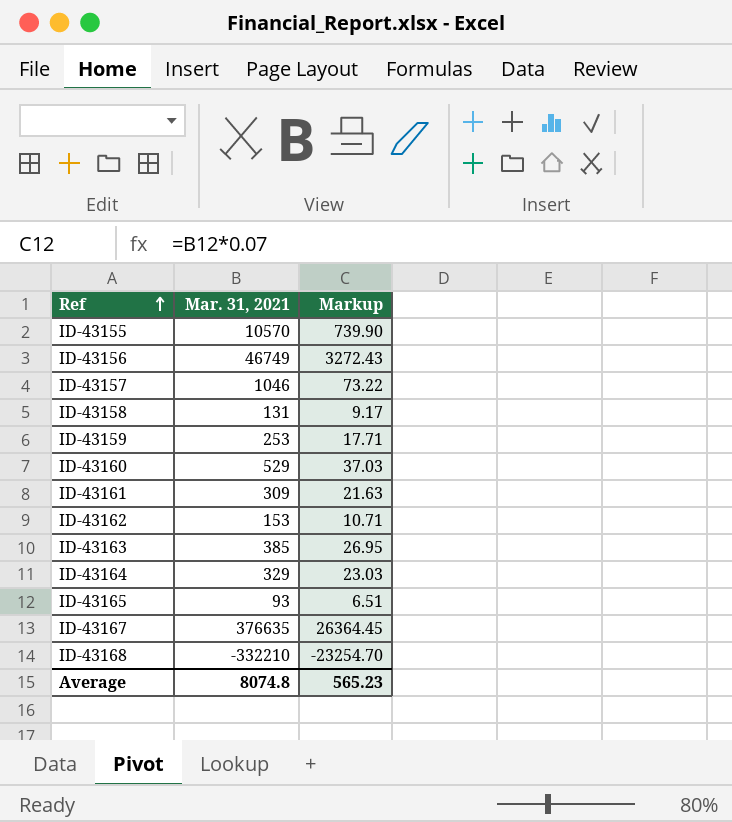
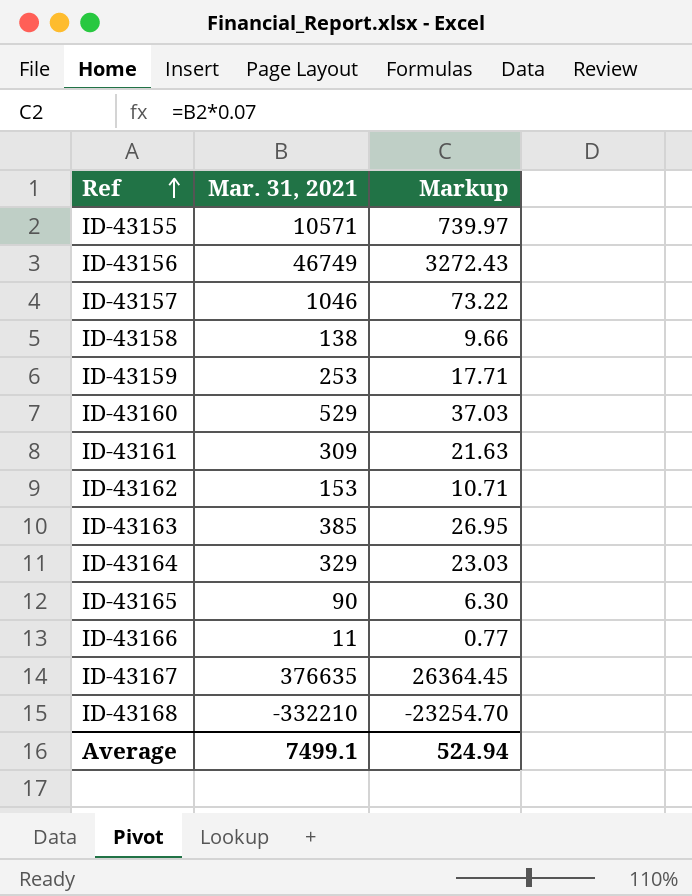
ID-43155 | Mar. 31, 2021: 10570 -> 10571
ID-43155 | Markup: 739.90 -> 739.97
ID-43158 | Mar. 31, 2021: 131 -> 138
ID-43158 | Markup: 9.17 -> 9.66
ID-43165 | Mar. 31, 2021: 93 -> 90
ID-43165 | Markup: 6.51 -> 6.30
row ID-43166: none -> 11 | 0.77
Average | Mar. 31, 2021: 8074.8 -> 7499.1
Average | Markup: 565.23 -> 524.94

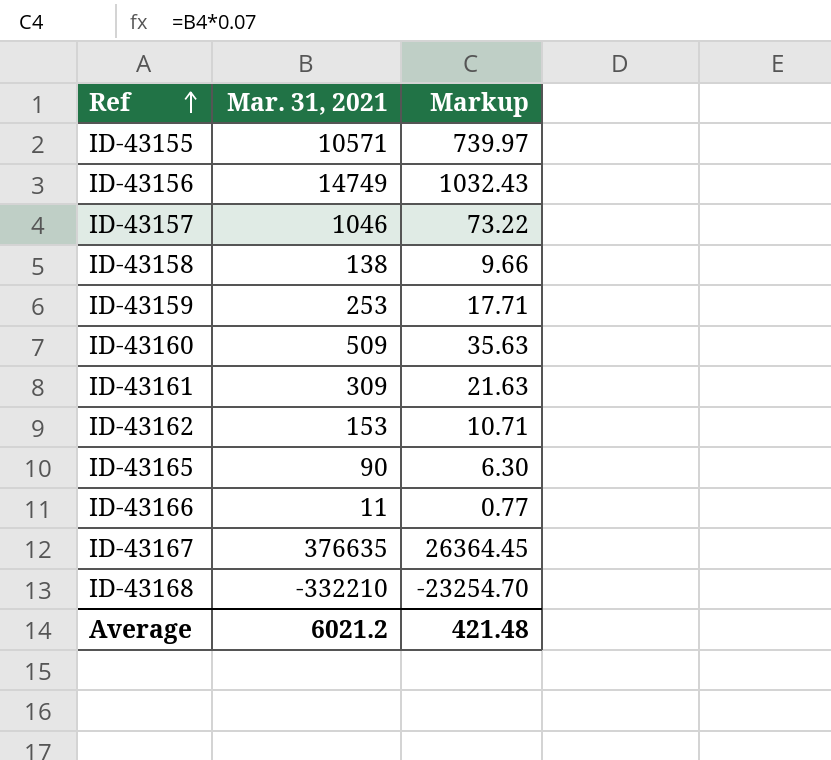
row ID-43163: 385 | 26.95 -> none
row ID-43164: 329 | 23.03 -> none
ID-43156 | Mar. 31, 2021: 46749 -> 14749
ID-43156 | Markup: 3272.43 -> 1032.43
ID-43160 | Mar. 31, 2021: 529 -> 509
ID-43160 | Markup: 37.03 -> 35.63
Average | Mar. 31, 2021: 7499.1 -> 6021.2
Average | Markup: 524.94 -> 421.48

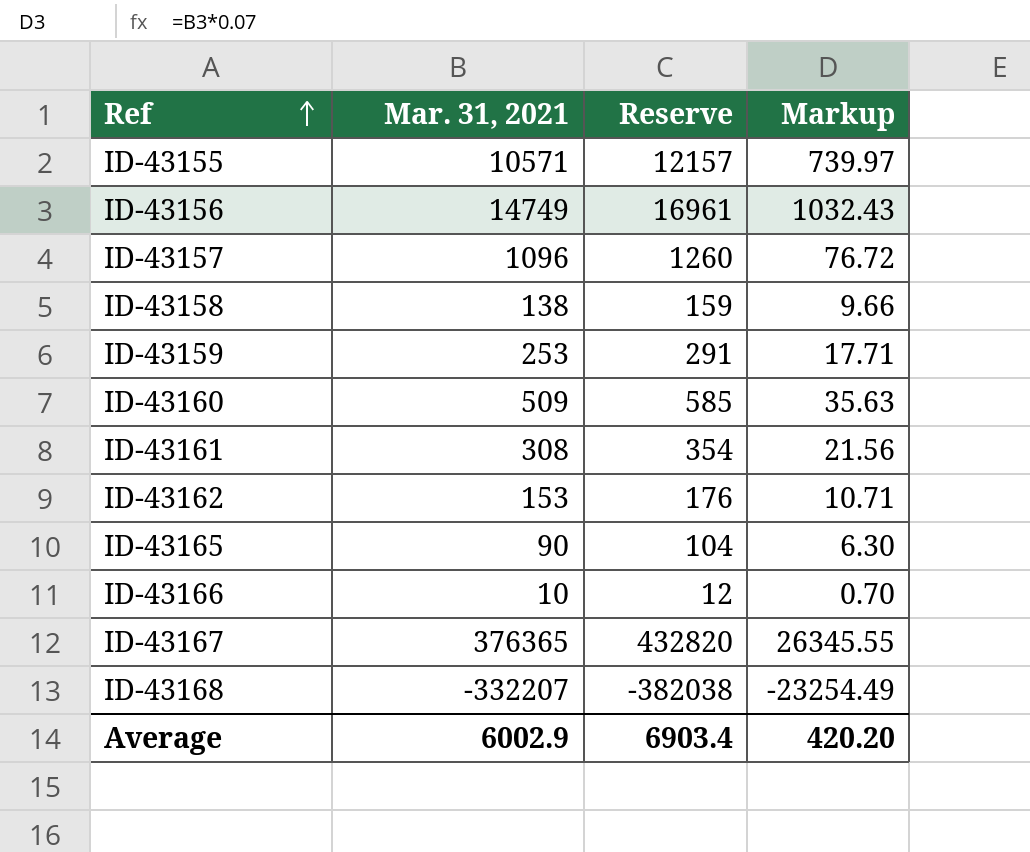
column Reserve | formula: none -> [Mar. 31, 2021] * 1.15
ID-43157 | Mar. 31, 2021: 1046 -> 1096
ID-43157 | Markup: 73.22 -> 76.72
ID-43161 | Mar. 31, 2021: 309 -> 308
ID-43161 | Markup: 21.63 -> 21.56
ID-43166 | Mar. 31, 2021: 11 -> 10
ID-43166 | Markup: 0.77 -> 0.70
ID-43167 | Mar. 31, 2021: 376635 -> 376365
ID-43167 | Markup: 26364.45 -> 26345.55
ID-43168 | Mar. 31, 2021: -332210 -> -332207
ID-43168 | Markup: -23254.70 -> -23254.49
Average | Mar. 31, 2021: 6021.2 -> 6002.9
Average | Markup: 421.48 -> 420.20

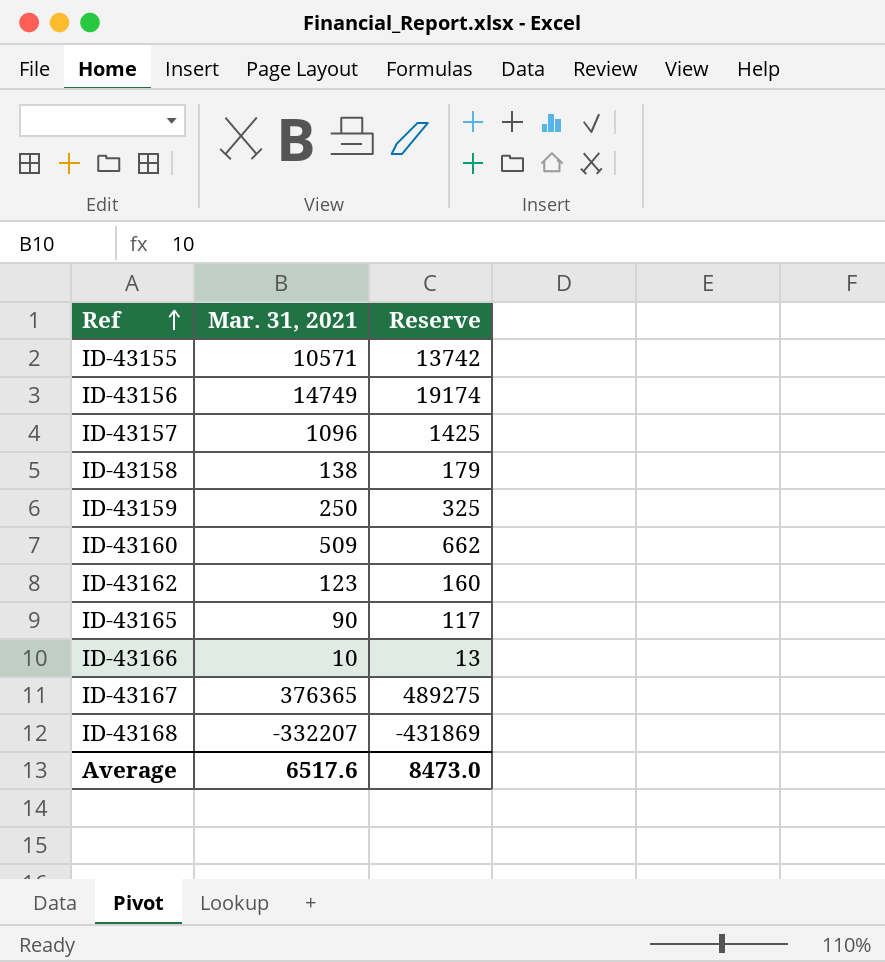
column Markup | formula: [Mar. 31, 2021] * 0.07 -> none
column Reserve | formula: [Mar. 31, 2021] * 1.15 -> [Mar. 31, 2021] * 1.3
row ID-43161: 308 | 354 | 21.56 -> none
ID-43159 | Mar. 31, 2021: 253 -> 250
ID-43162 | Mar. 31, 2021: 153 -> 123
Average | Mar. 31, 2021: 6002.9 -> 6517.6
Average | Reserve: 6903.4 -> 8473.0

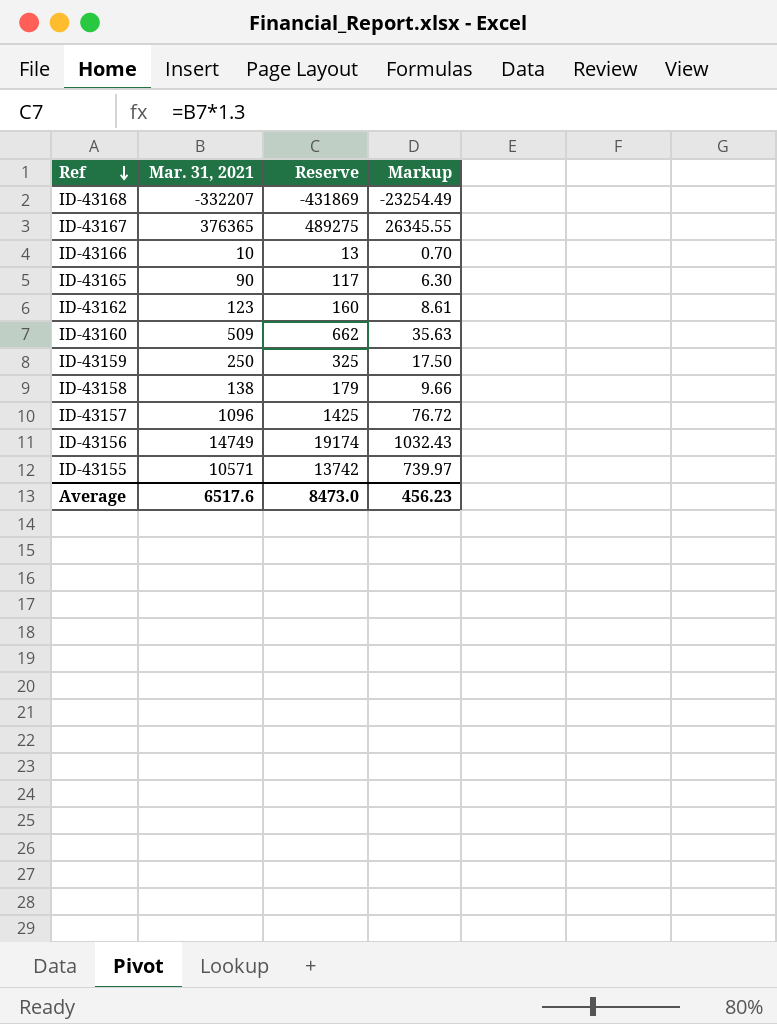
row order: Ref ascending -> Ref descending
column Markup | formula: none -> [Mar. 31, 2021] * 0.07

